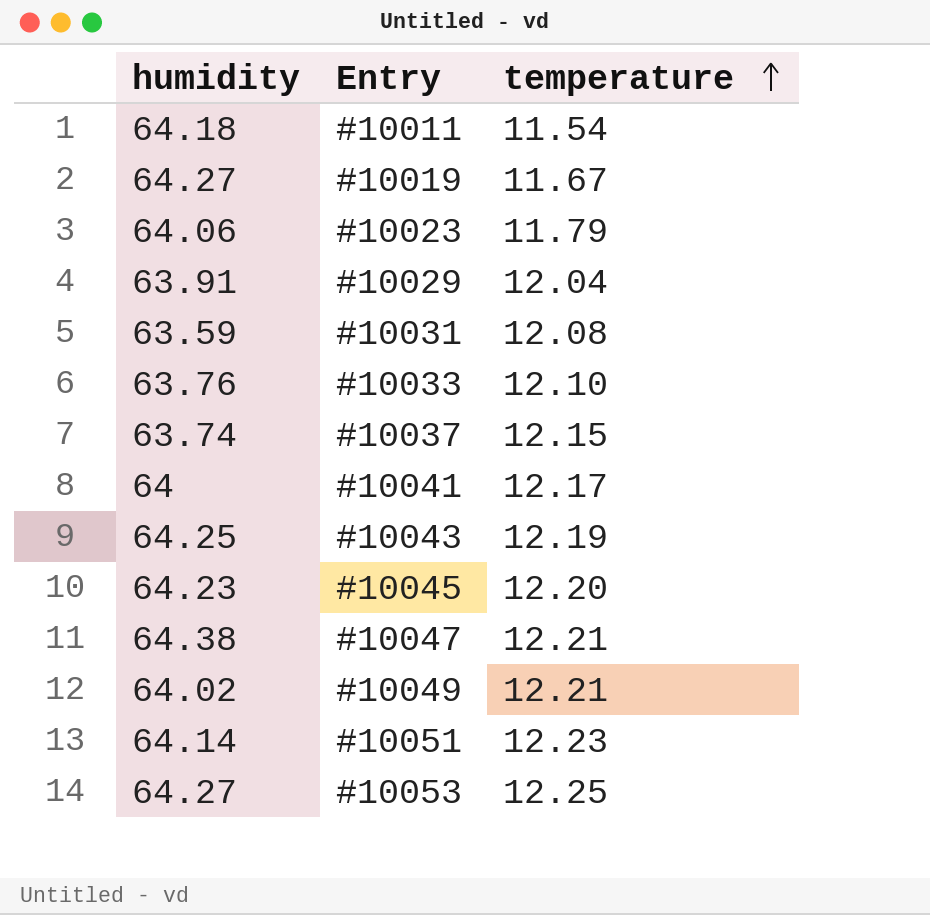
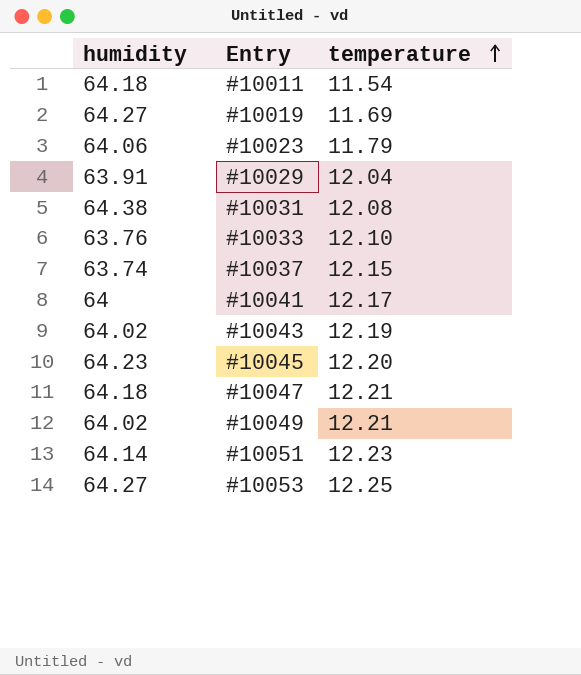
#10019 | temperature: 11.67 -> 11.69
#10031 | humidity: 63.59 -> 64.38
#10043 | humidity: 64.25 -> 64.02
#10047 | humidity: 64.38 -> 64.18

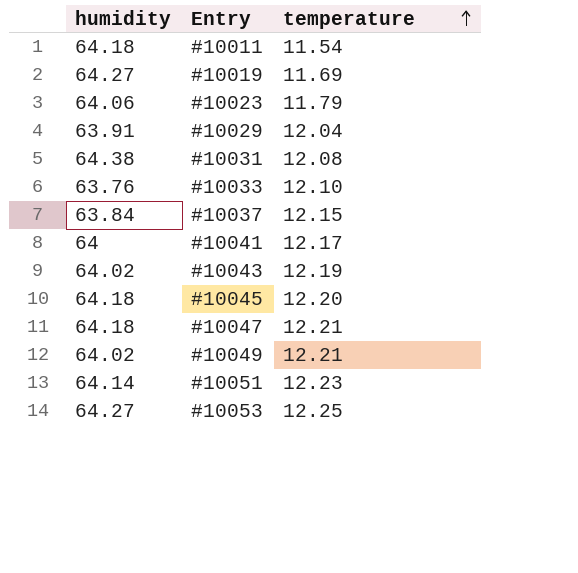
#10037 | humidity: 63.74 -> 63.84
#10045 | humidity: 64.23 -> 64.18

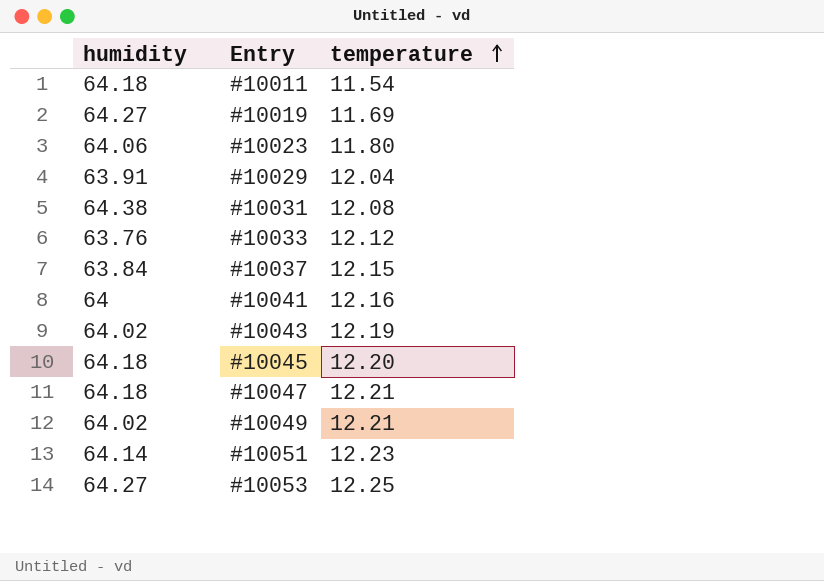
#10023 | temperature: 11.79 -> 11.80
#10033 | temperature: 12.10 -> 12.12
#10041 | temperature: 12.17 -> 12.16

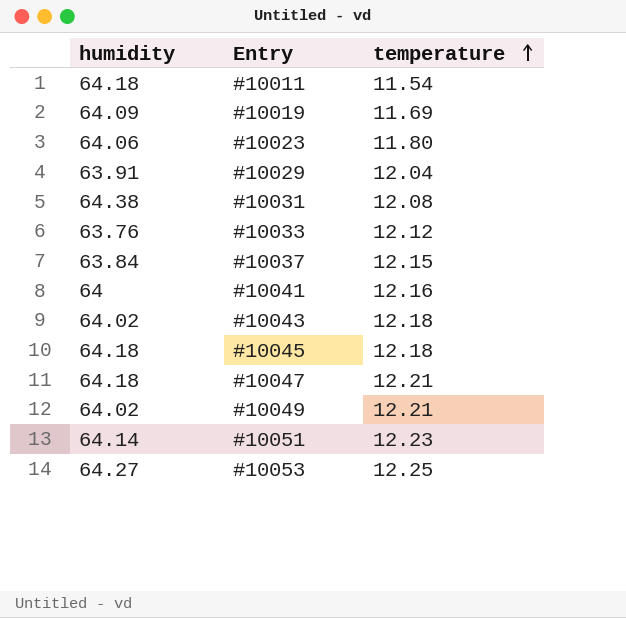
#10019 | humidity: 64.27 -> 64.09
#10043 | temperature: 12.19 -> 12.18
#10045 | temperature: 12.20 -> 12.18

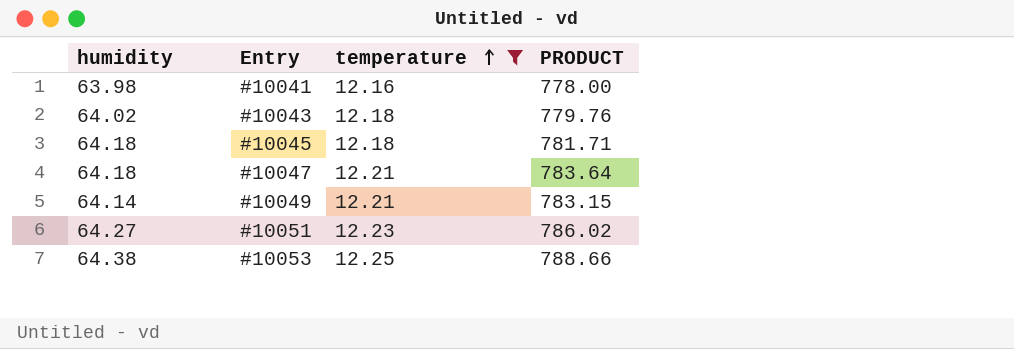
filter: none -> temperature >= 12.16
column PRODUCT | formula: none -> [humidity] * [temperature]
#10041 | humidity: 64 -> 63.98
#10049 | humidity: 64.02 -> 64.14
#10051 | humidity: 64.14 -> 64.27
#10053 | humidity: 64.27 -> 64.38

